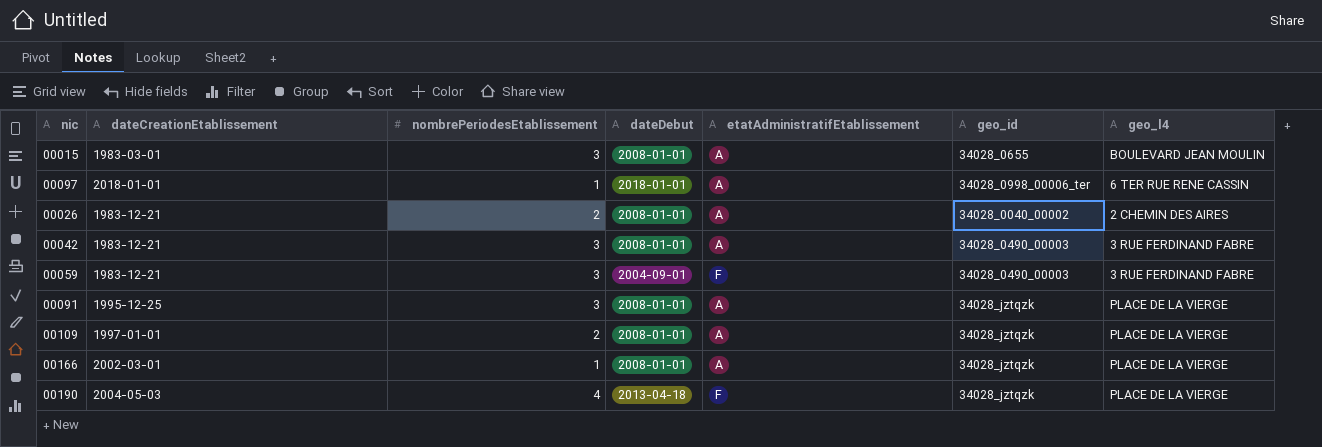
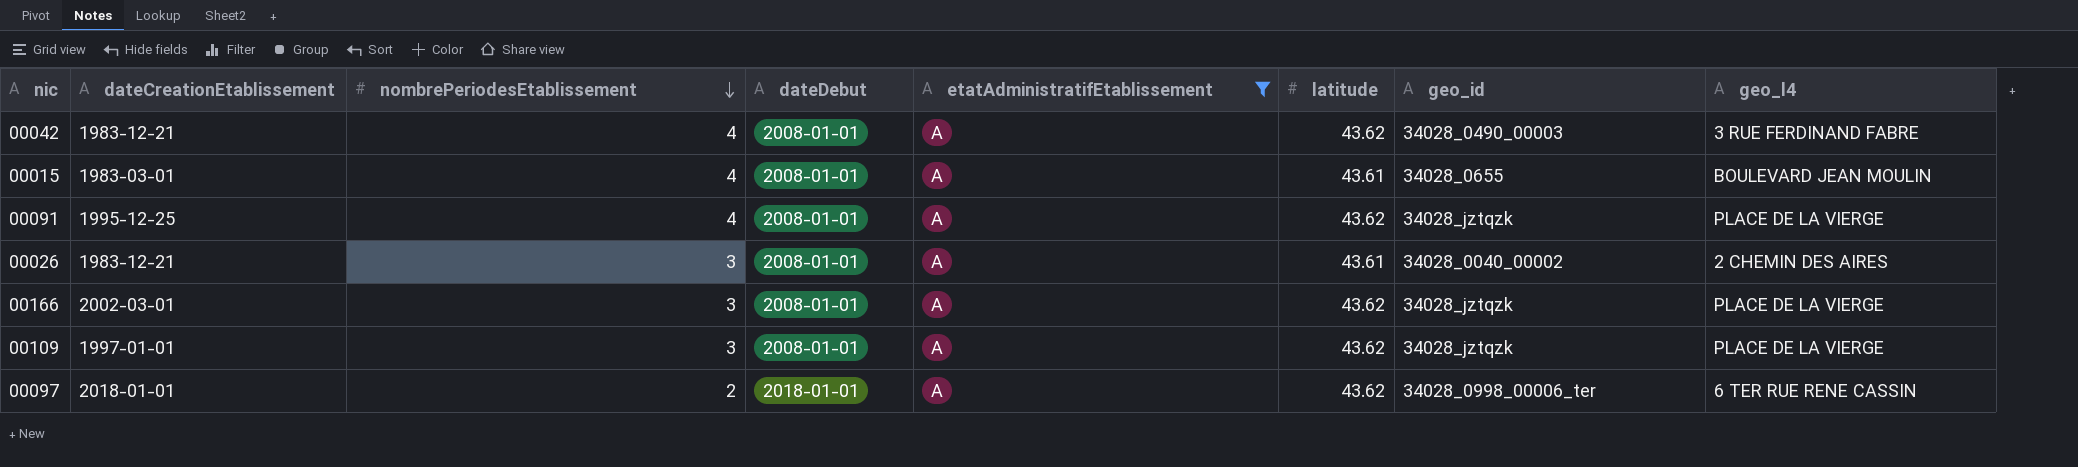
filter: none -> etatAdministratifEtablissement = A
row order: none -> nombrePeriodesEtablissement descending
column latitude | position: none -> 6
00042 | nombrePeriodesEtablissement: 3 -> 4
00015 | nombrePeriodesEtablissement: 3 -> 4
00091 | nombrePeriodesEtablissement: 3 -> 4
00026 | nombrePeriodesEtablissement: 2 -> 3
00166 | nombrePeriodesEtablissement: 1 -> 3
00109 | nombrePeriodesEtablissement: 2 -> 3
00097 | nombrePeriodesEtablissement: 1 -> 2

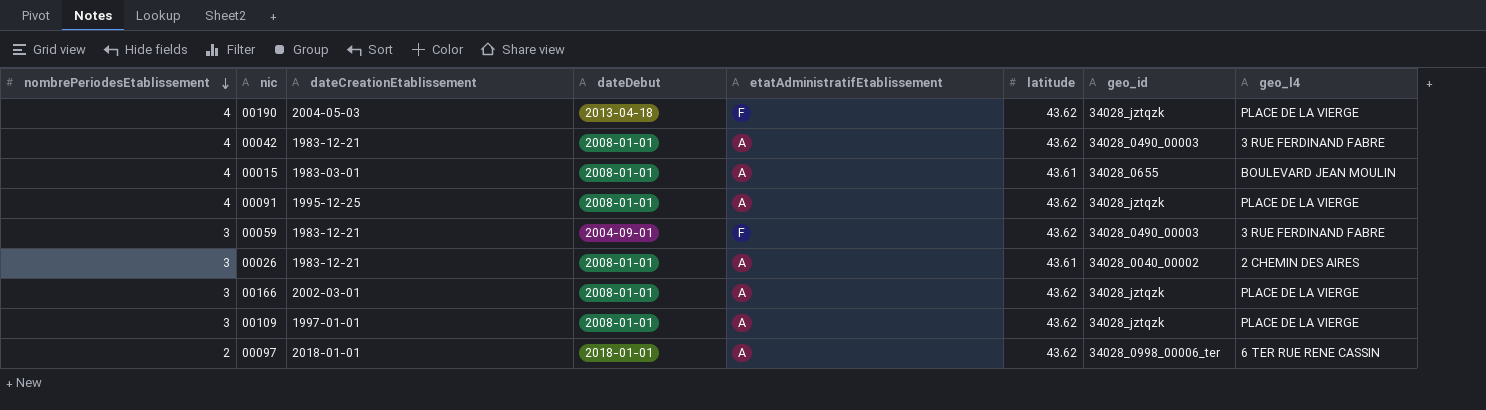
filter: etatAdministratifEtablissement = A -> none
column nombrePeriodesEtablissement | position: 3 -> 1

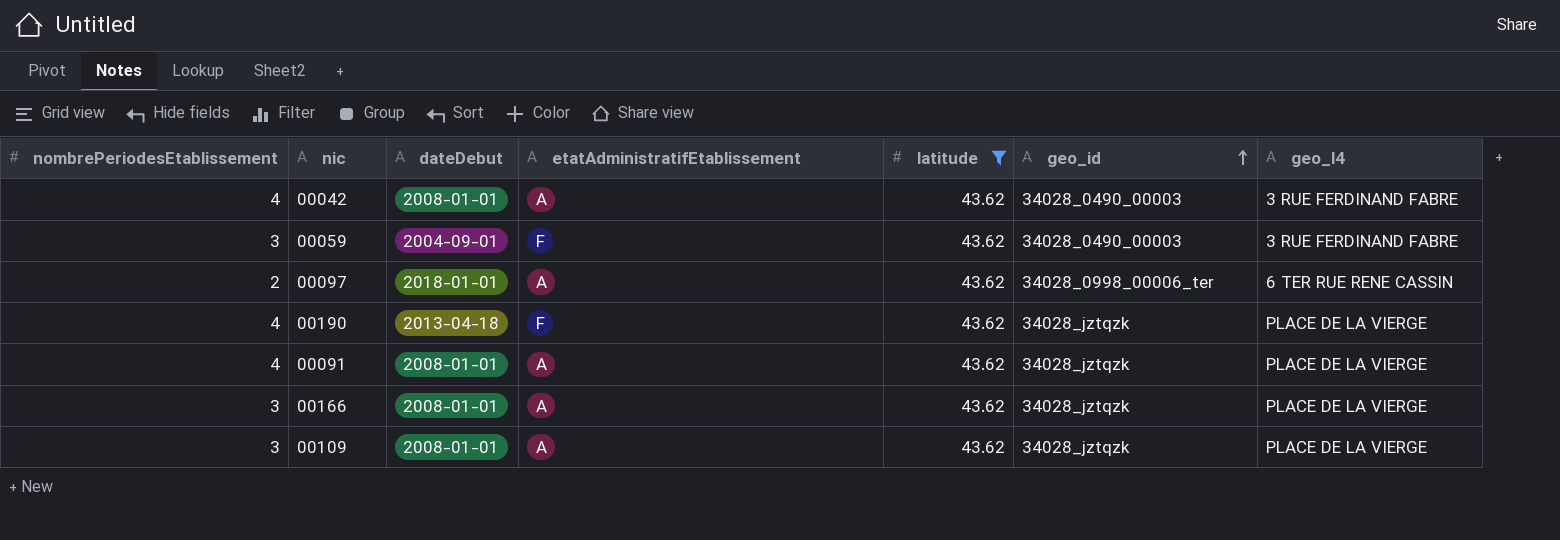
filter: none -> latitude = 43.62
row order: nombrePeriodesEtablissement descending -> geo_id ascending
column dateCreationEtablissement | position: 3 -> none

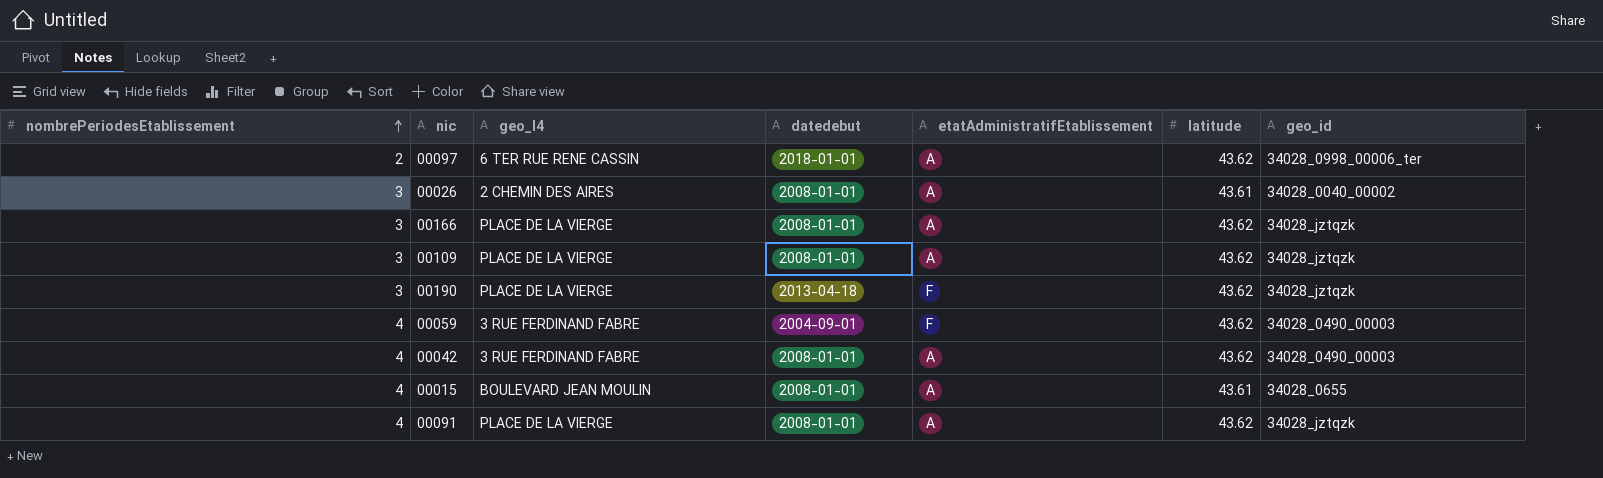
filter: latitude = 43.62 -> none
row order: geo_id ascending -> nombrePeriodesEtablissement ascending
column geo_l4 | position: 7 -> 3
column name: dateDebut -> datedebut
00190 | nombrePeriodesEtablissement: 4 -> 3
00059 | nombrePeriodesEtablissement: 3 -> 4

